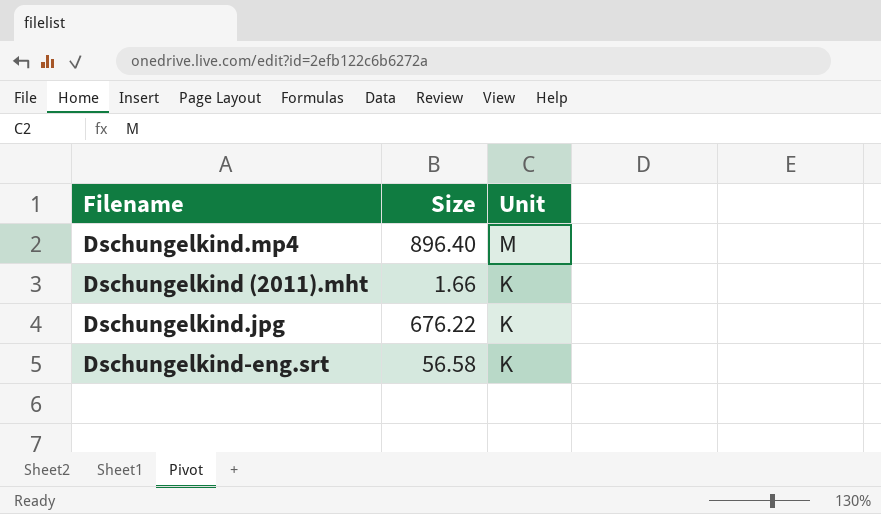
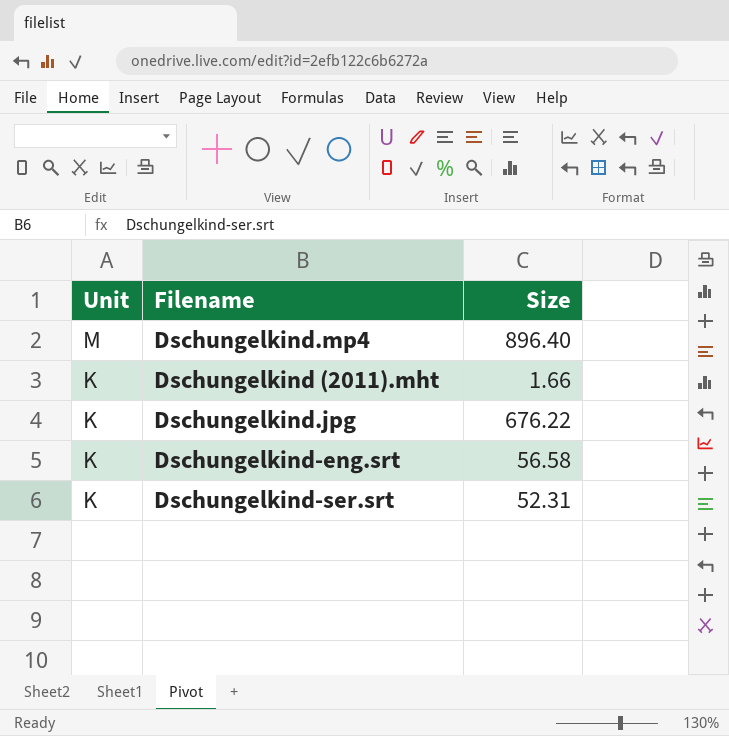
column Unit | position: 3 -> 1
row Dschungelkind-ser.srt: none -> K | 52.31

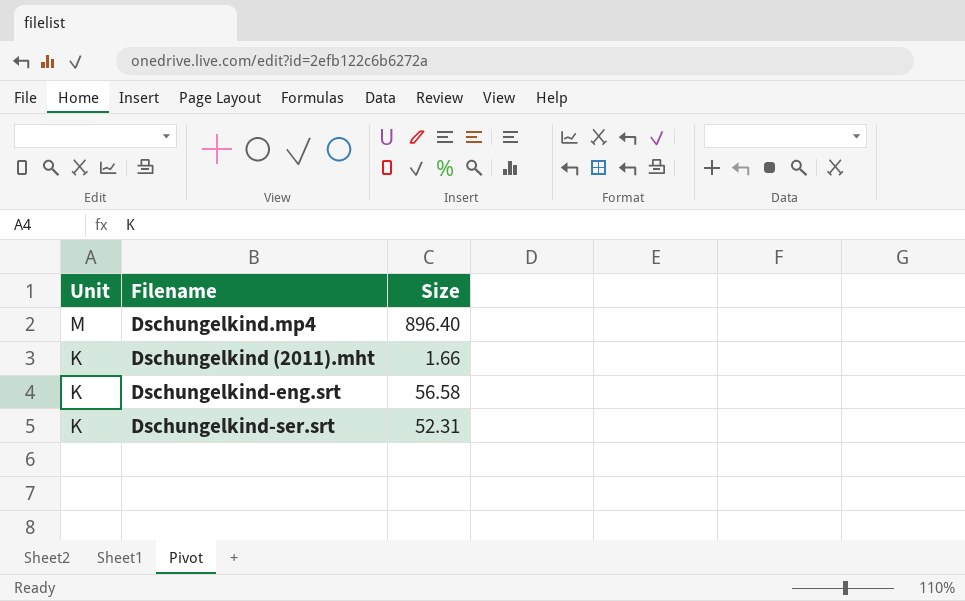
row Dschungelkind.jpg: K | 676.22 -> none

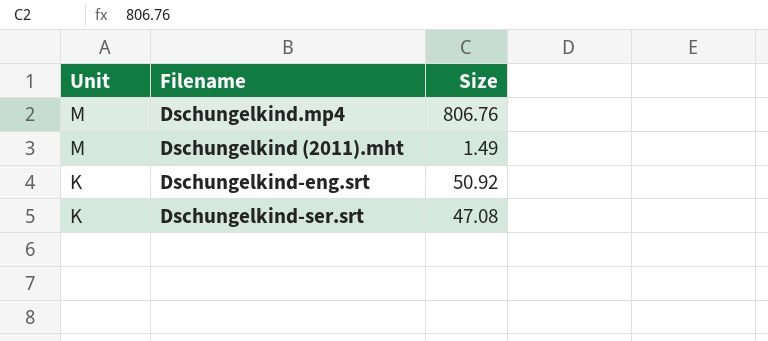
Dschungelkind.mp4 | Size: 896.40 -> 806.76
Dschungelkind (2011).mht | Unit: K -> M
Dschungelkind (2011).mht | Size: 1.66 -> 1.49
Dschungelkind-eng.srt | Size: 56.58 -> 50.92
Dschungelkind-ser.srt | Size: 52.31 -> 47.08

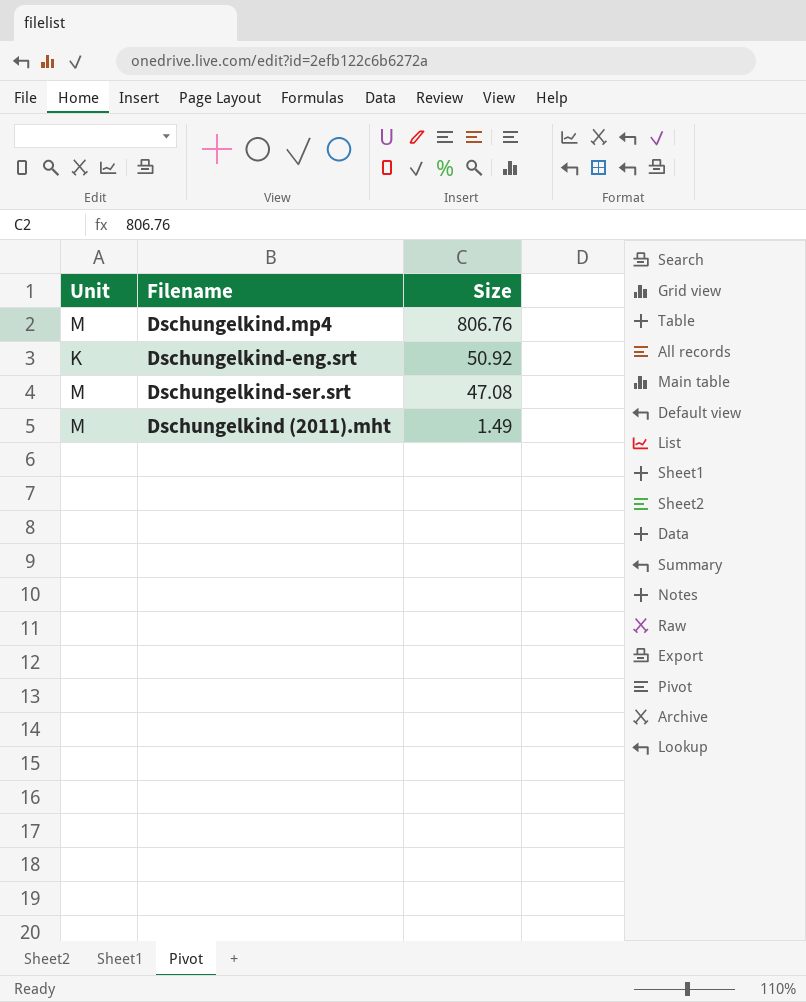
row order: Unit descending -> Size descending
Dschungelkind-ser.srt | Unit: K -> M

